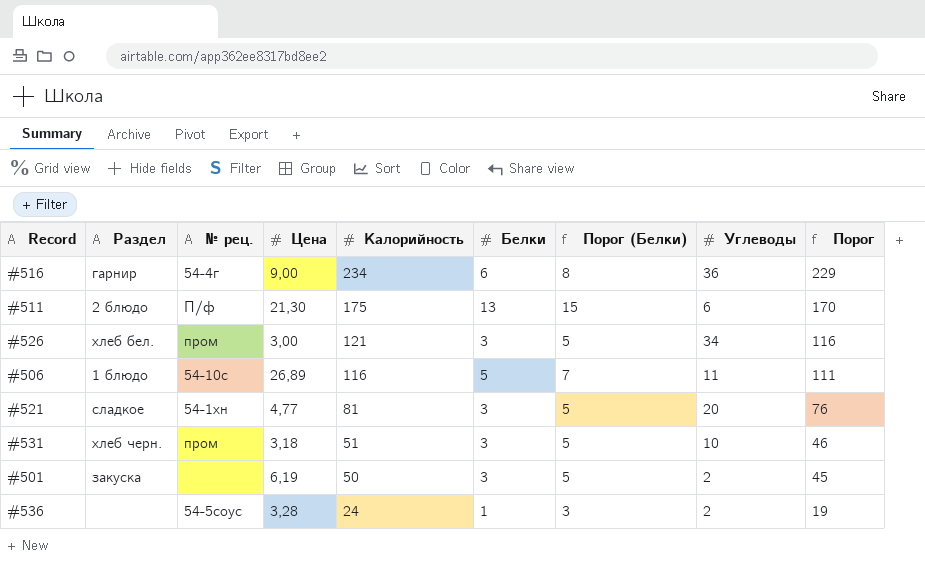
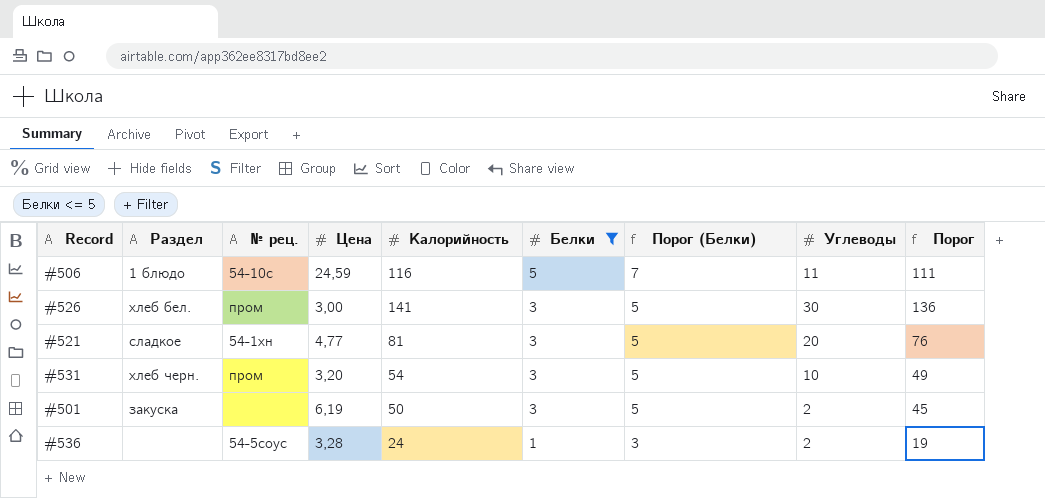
filter: none -> Белки <= 5
row order: Калорийность descending -> Белки descending
#506 | Цена: 26,89 -> 24,59
#526 | Калорийность: 121 -> 141
#526 | Углеводы: 34 -> 30
#526 | Порог: 116 -> 136
#531 | Цена: 3,18 -> 3,20
#531 | Калорийность: 51 -> 54
#531 | Порог: 46 -> 49

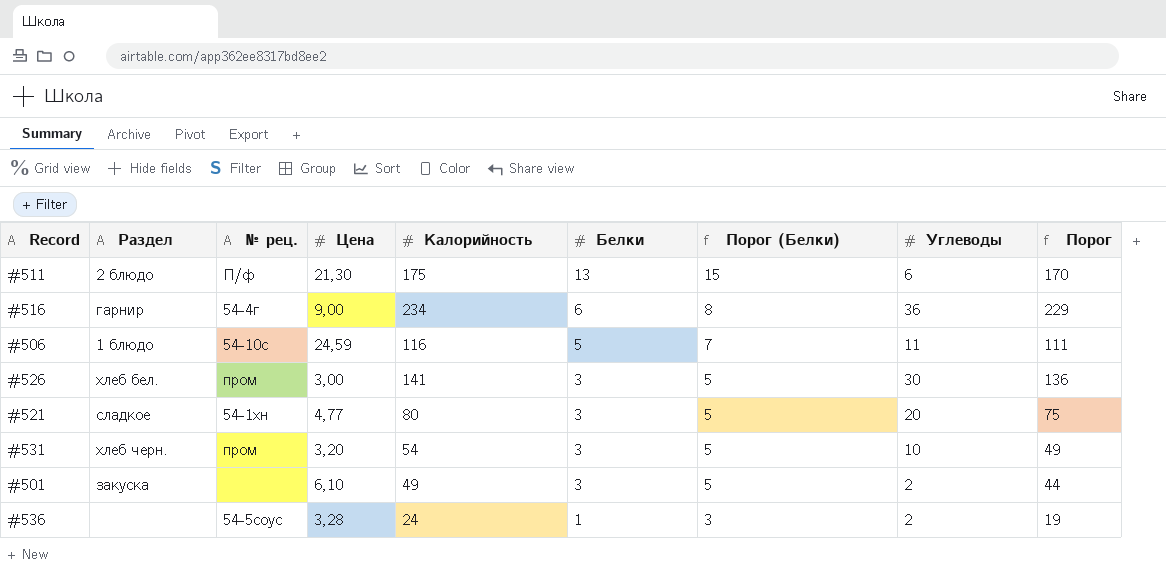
filter: Белки <= 5 -> none
#521 | Калорийность: 81 -> 80
#521 | Порог: 76 -> 75
#501 | Цена: 6,19 -> 6,10
#501 | Калорийность: 50 -> 49
#501 | Порог: 45 -> 44

